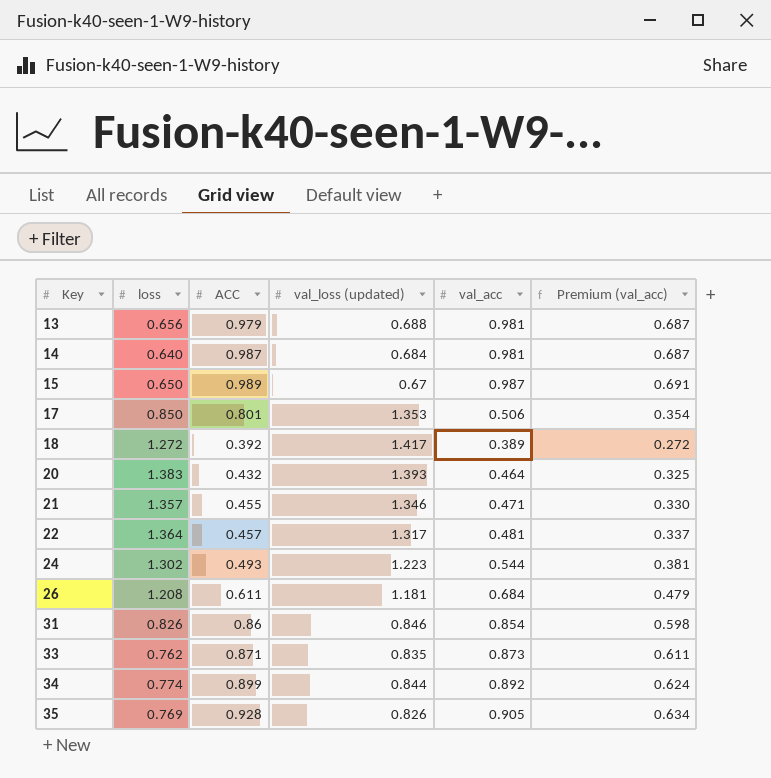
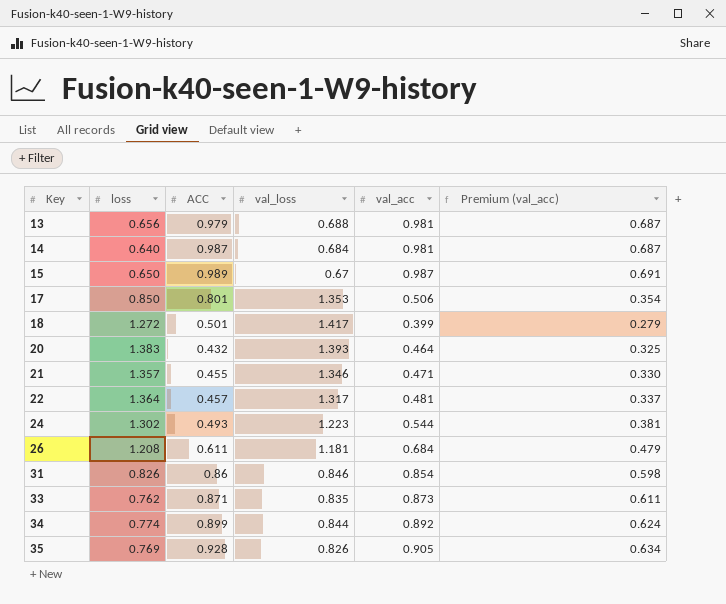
column name: val_loss (updated) -> val_loss
18 | ACC: 0.392 -> 0.501
18 | val_acc: 0.389 -> 0.399
18 | Premium (val_acc): 0.272 -> 0.279

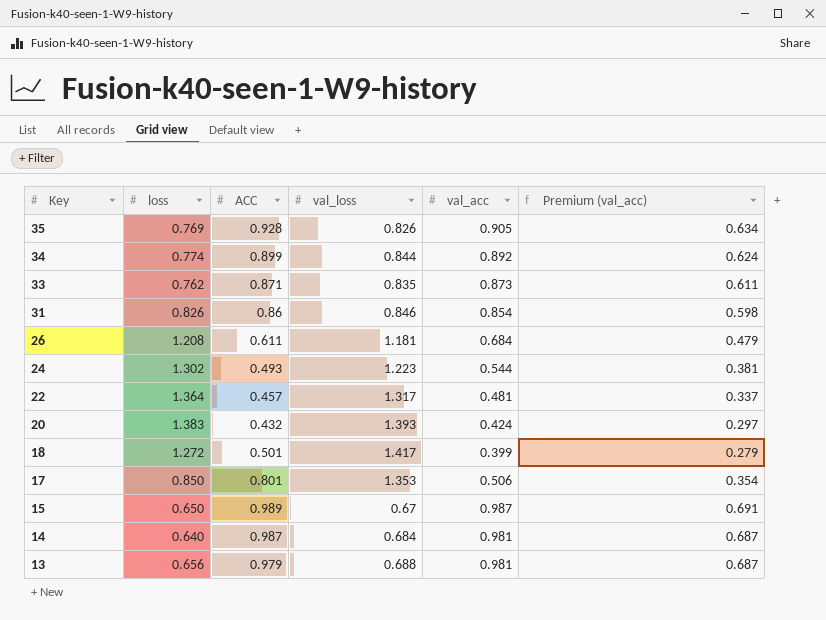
row order: Key ascending -> Key descending
row 21: 1.357 | 0.455 | 1.346 | 0.471 | 0.330 -> none
20 | val_acc: 0.464 -> 0.424
20 | Premium (val_acc): 0.325 -> 0.297

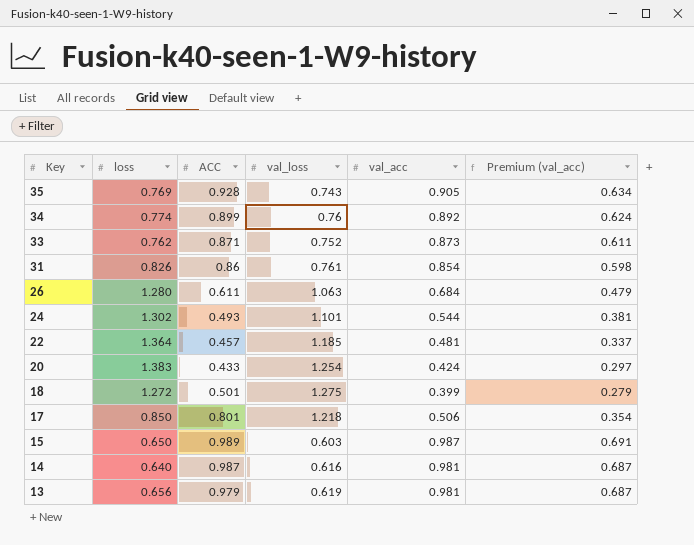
35 | val_loss: 0.826 -> 0.743
34 | val_loss: 0.844 -> 0.76
33 | val_loss: 0.835 -> 0.752
31 | val_loss: 0.846 -> 0.761
26 | loss: 1.208 -> 1.280
26 | val_loss: 1.181 -> 1.063
24 | val_loss: 1.223 -> 1.101
22 | val_loss: 1.317 -> 1.185
20 | ACC: 0.432 -> 0.433
20 | val_loss: 1.393 -> 1.254
18 | val_loss: 1.417 -> 1.275
17 | val_loss: 1.353 -> 1.218
15 | val_loss: 0.67 -> 0.603
14 | val_loss: 0.684 -> 0.616
13 | val_loss: 0.688 -> 0.619

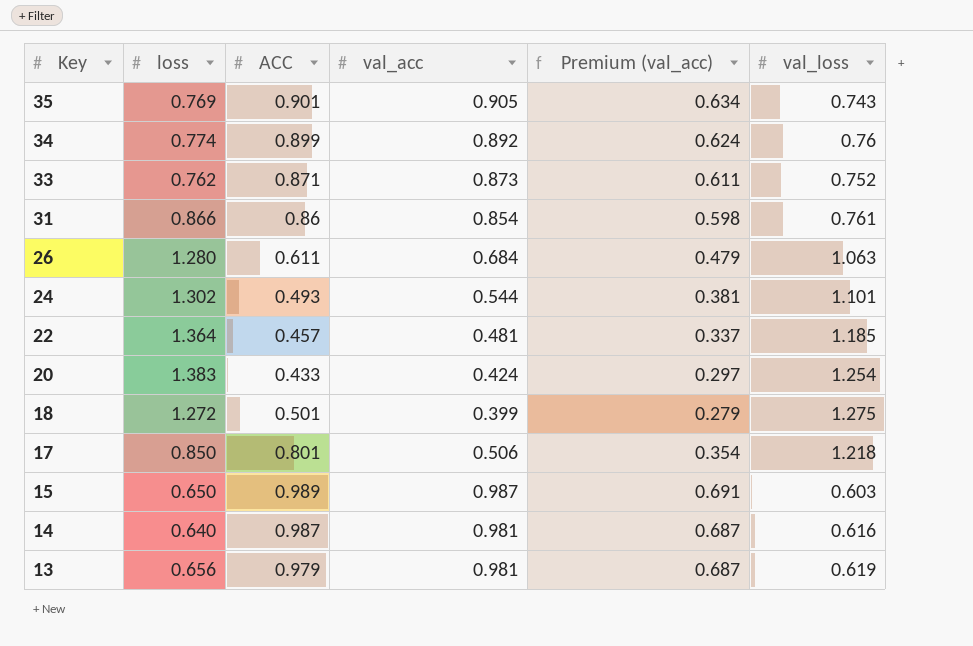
column val_loss | position: 4 -> 6
35 | ACC: 0.928 -> 0.901
31 | loss: 0.826 -> 0.866

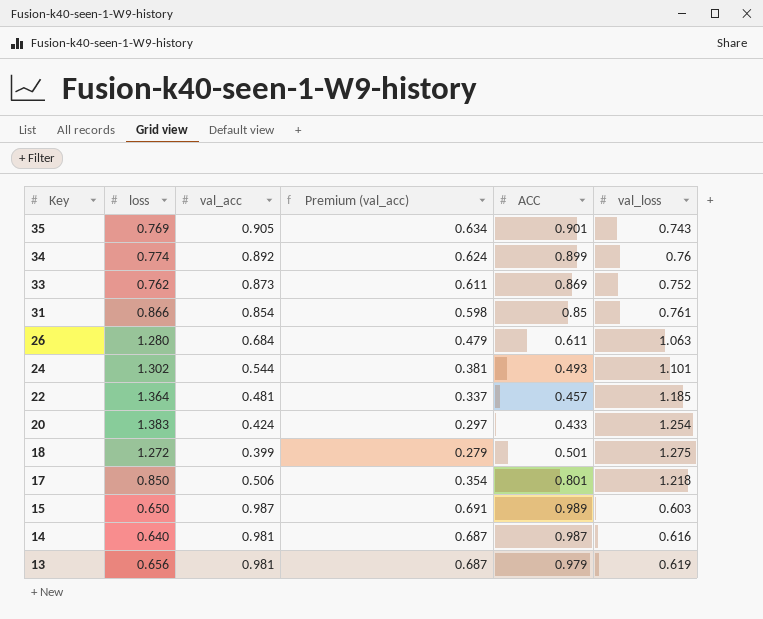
column ACC | position: 3 -> 5
33 | ACC: 0.871 -> 0.869
31 | ACC: 0.86 -> 0.85

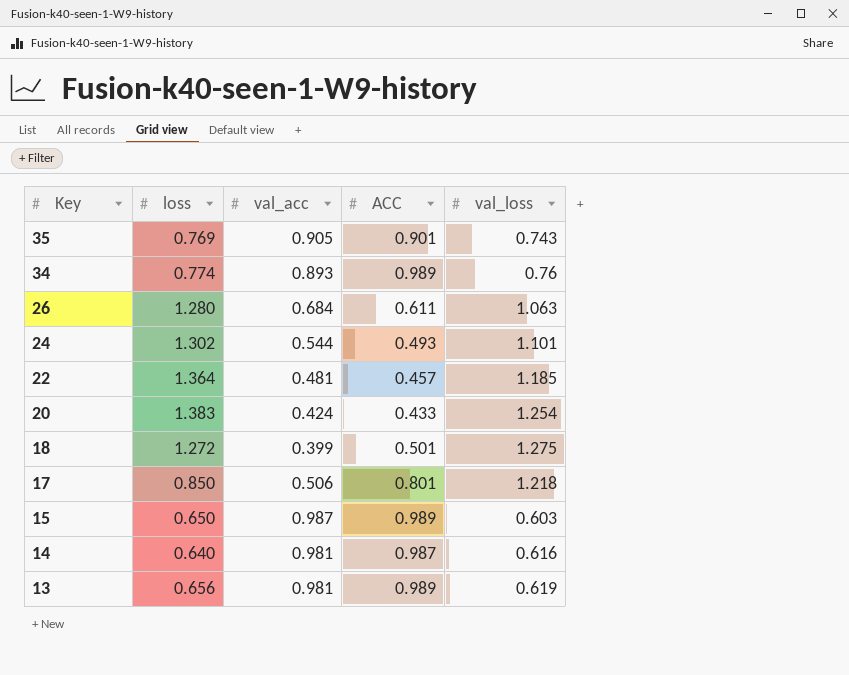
column Premium (val_acc) | formula: [val_acc] * 0.7 -> none
row 33: 0.762 | 0.873 | 0.611 | 0.869 | 0.752 -> none
row 31: 0.866 | 0.854 | 0.598 | 0.85 | 0.761 -> none
34 | val_acc: 0.892 -> 0.893
34 | ACC: 0.899 -> 0.989
13 | ACC: 0.979 -> 0.989

